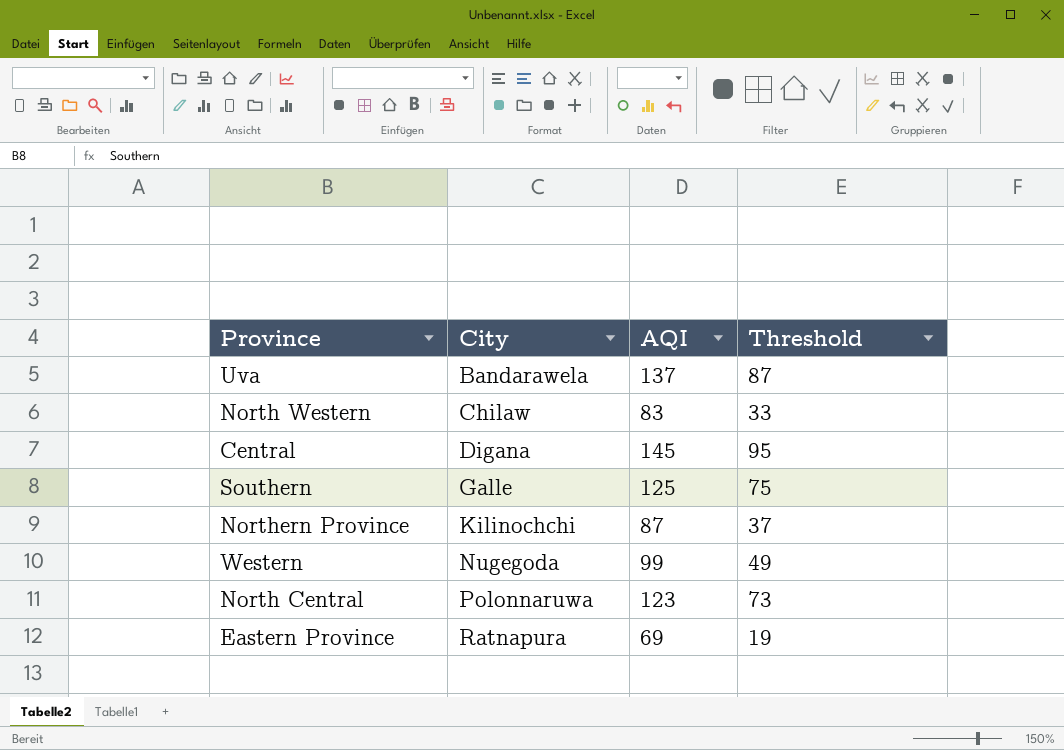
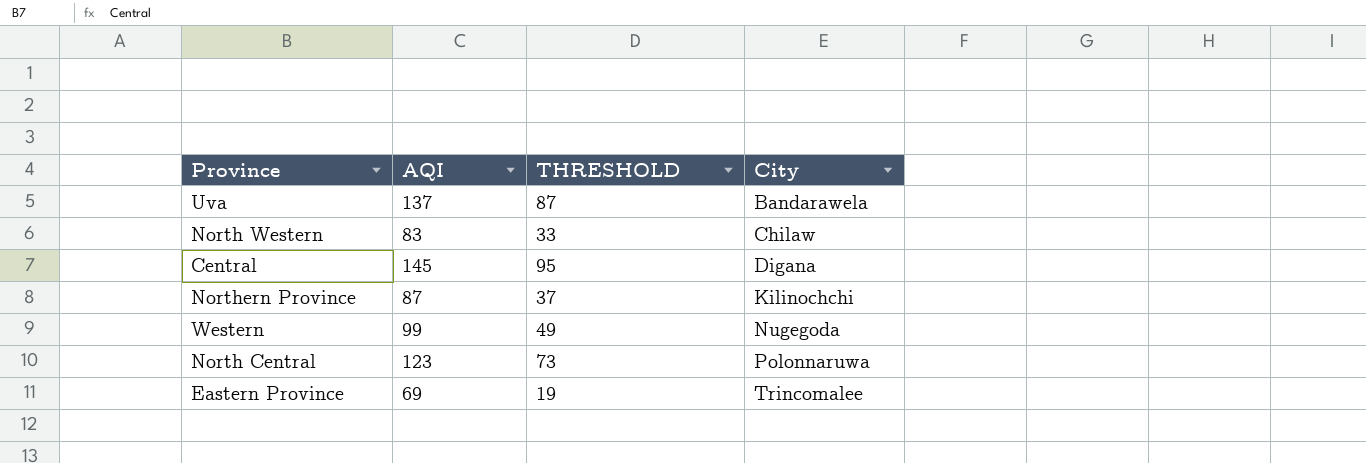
column name: Threshold -> THRESHOLD
column City | position: 2 -> 4
row Southern: Galle | 125 | 75 -> none
Eastern Province | City: Ratnapura -> Trincomalee

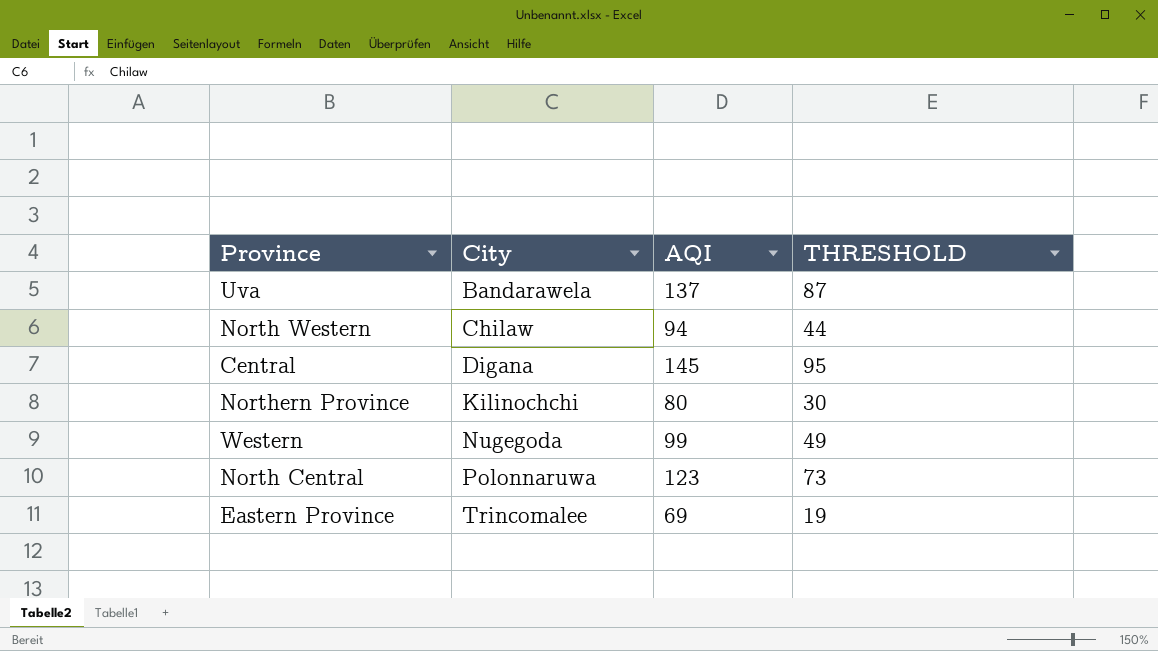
column City | position: 4 -> 2
North Western | AQI: 83 -> 94
North Western | THRESHOLD: 33 -> 44
Northern Province | AQI: 87 -> 80
Northern Province | THRESHOLD: 37 -> 30

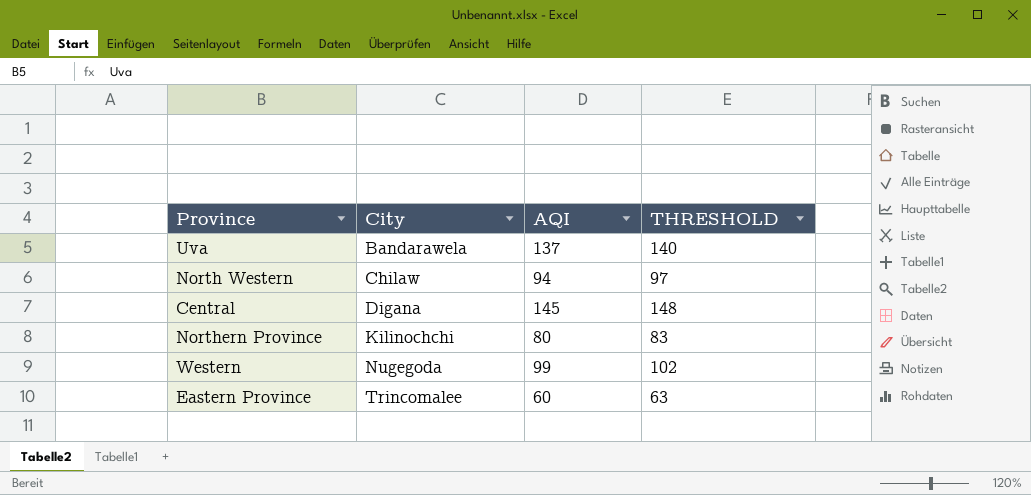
column THRESHOLD | formula: [AQI] - 50 -> [AQI] + 3
row North Central: Polonnaruwa | 123 | 73 -> none
Eastern Province | AQI: 69 -> 60

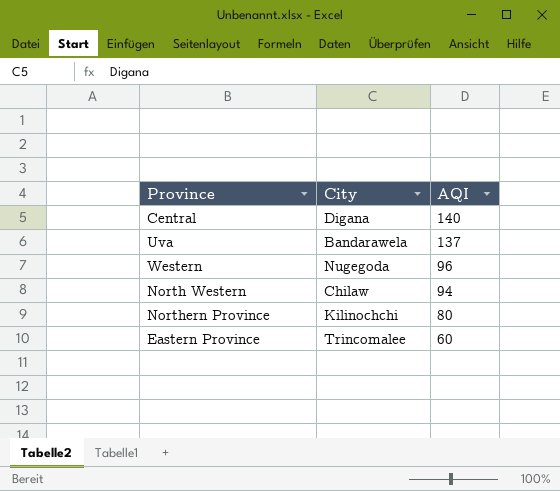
row order: City ascending -> AQI descending
column THRESHOLD | formula: [AQI] + 3 -> none
Central | AQI: 145 -> 140
Western | AQI: 99 -> 96

